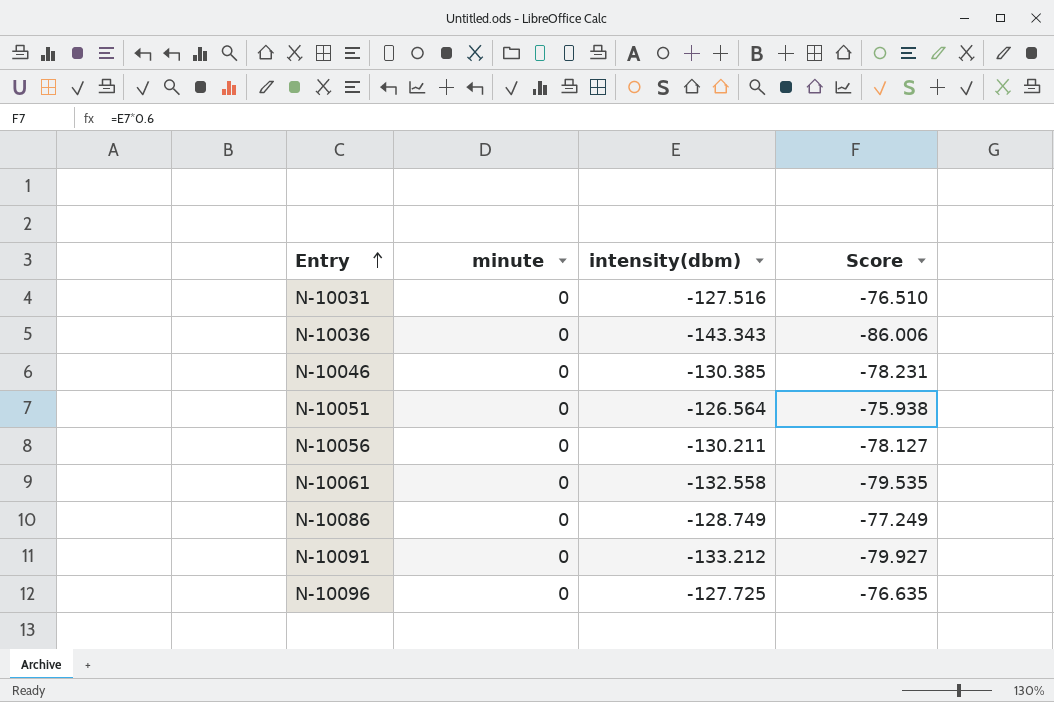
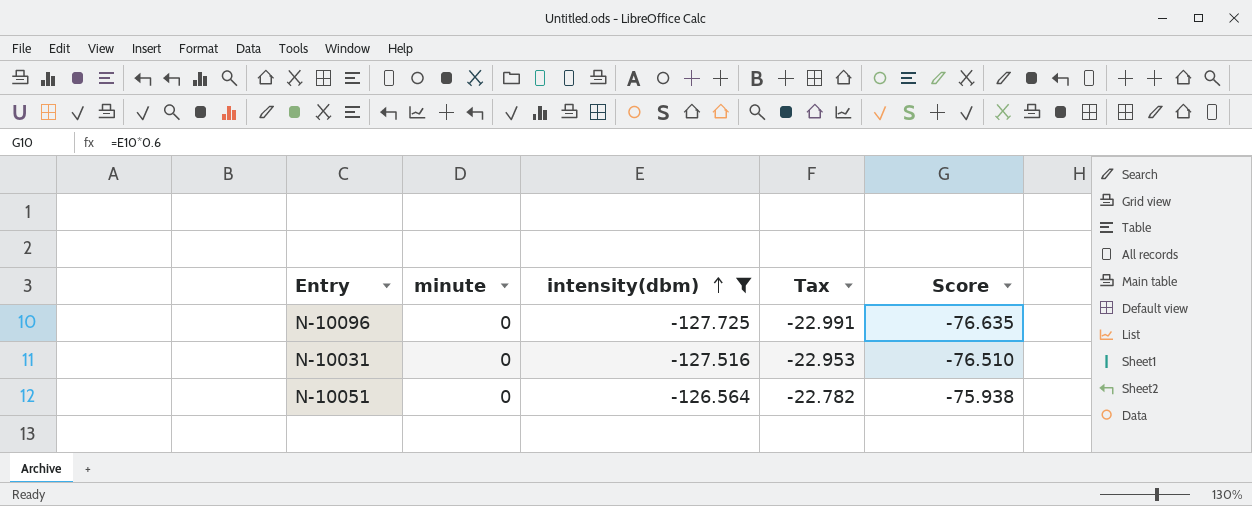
filter: none -> intensity(dbm) >= -127.725
row order: Entry ascending -> intensity(dbm) ascending
column Tax | formula: none -> [intensity(dbm)] * 0.18

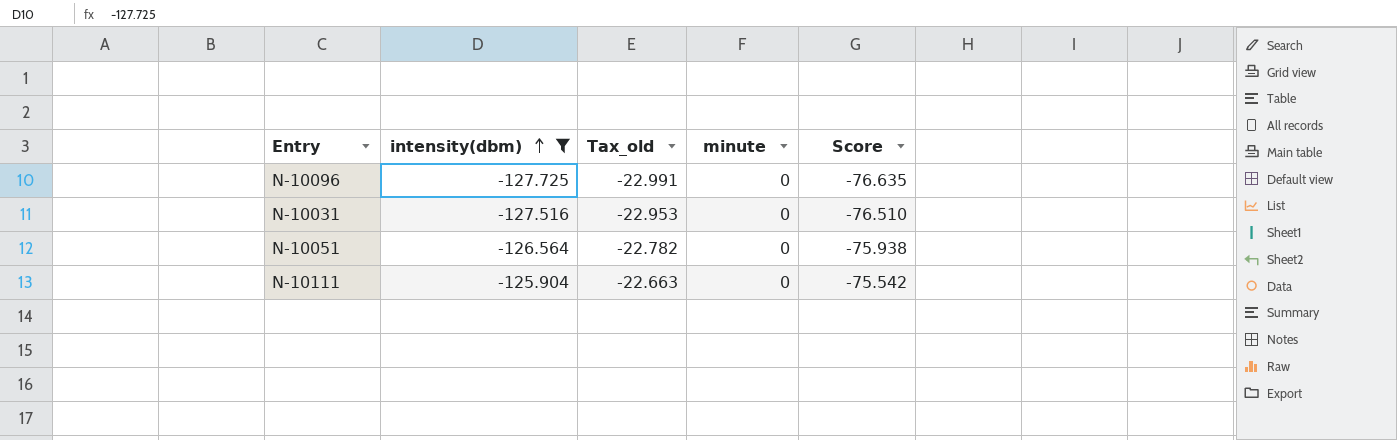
column name: Tax -> Tax_old
column minute | position: 2 -> 4
row N-10111: none -> -125.904 | -22.663 | 0 | -75.542

